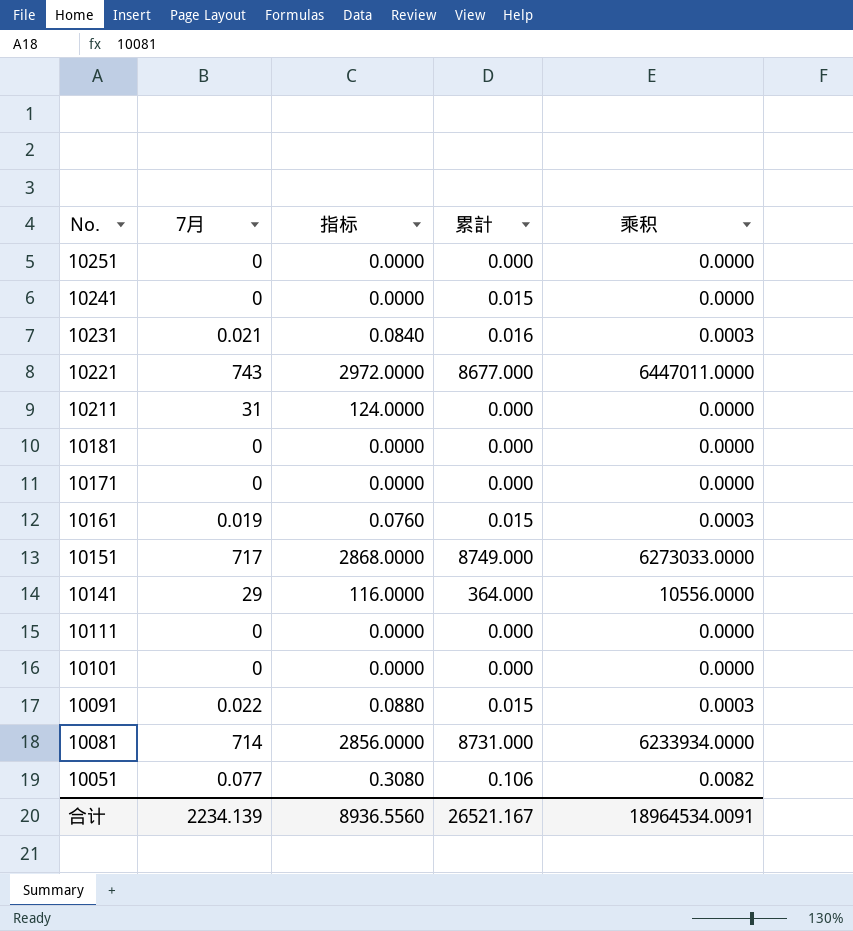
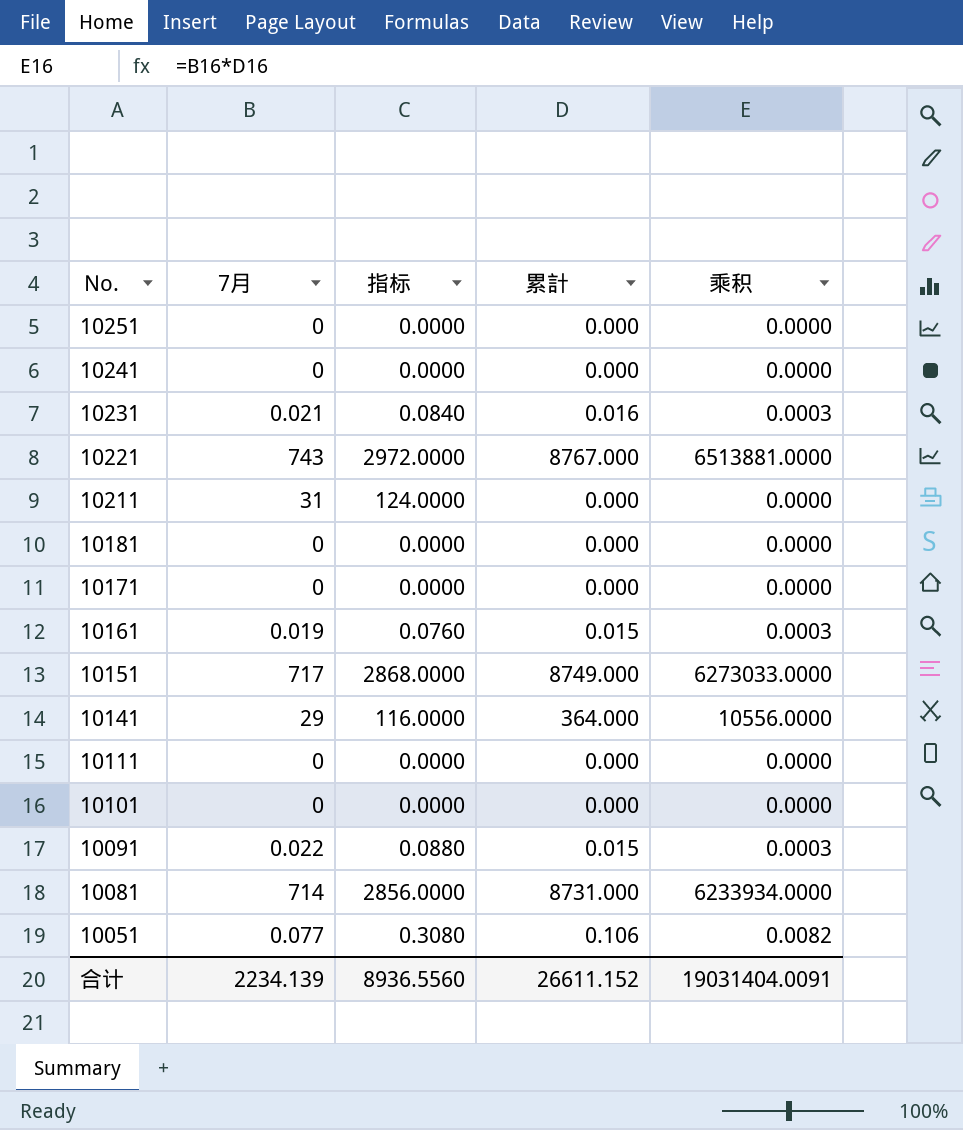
10241 | 累計: 0.015 -> 0.000
10221 | 累計: 8677.000 -> 8767.000
10221 | 乘积: 6447011.0000 -> 6513881.0000
合计 | 累計: 26521.167 -> 26611.152
合计 | 乘积: 18964534.0091 -> 19031404.0091

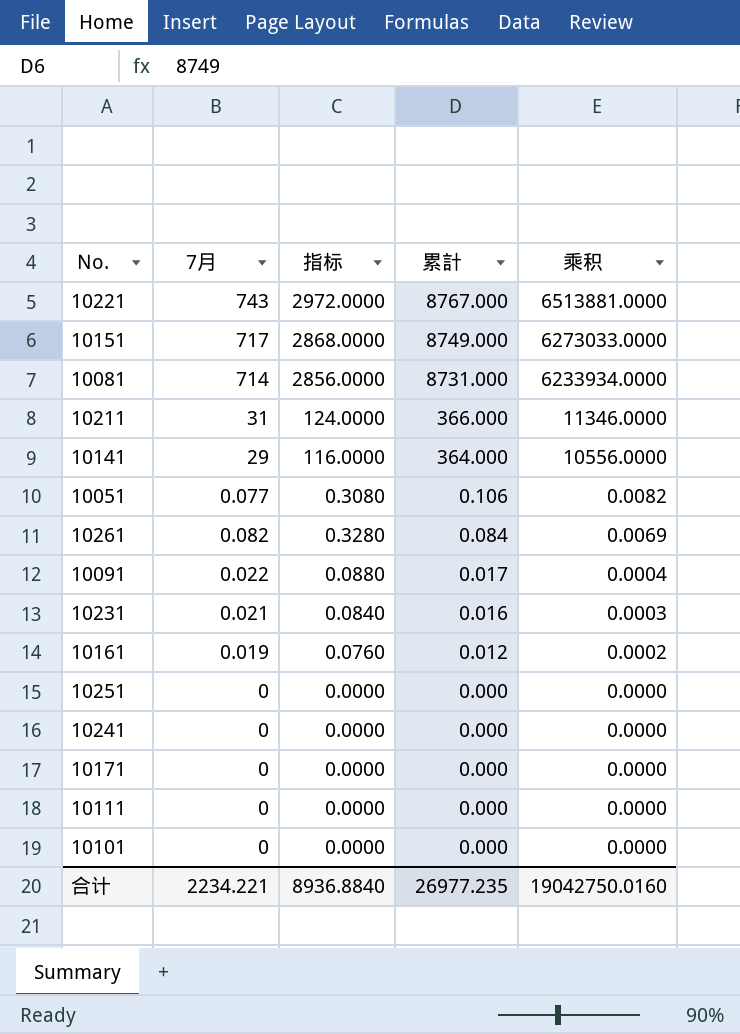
row order: No. descending -> 累計 descending
row 10181: 0 | 0.0000 | 0.000 | 0.0000 -> none
10211 | 累計: 0.000 -> 366.000
10211 | 乘积: 0.0000 -> 11346.0000
row 10261: none -> 0.082 | 0.3280 | 0.084 | 0.0069
10091 | 累計: 0.015 -> 0.017
10091 | 乘积: 0.0003 -> 0.0004
10161 | 累計: 0.015 -> 0.012
10161 | 乘积: 0.0003 -> 0.0002
合计 | 7月: 2234.139 -> 2234.221
合计 | 指标: 8936.5560 -> 8936.8840
合计 | 累計: 26611.152 -> 26977.235
合计 | 乘积: 19031404.0091 -> 19042750.0160

